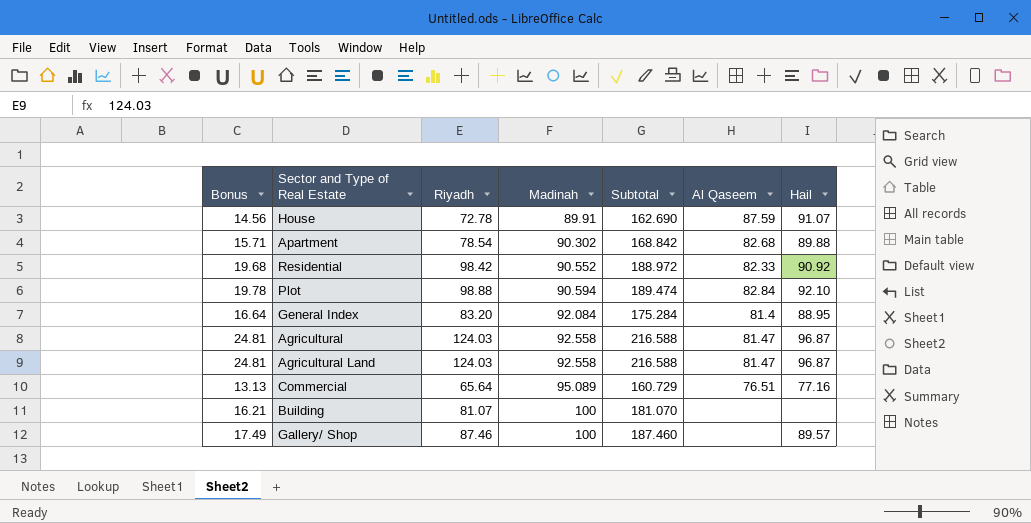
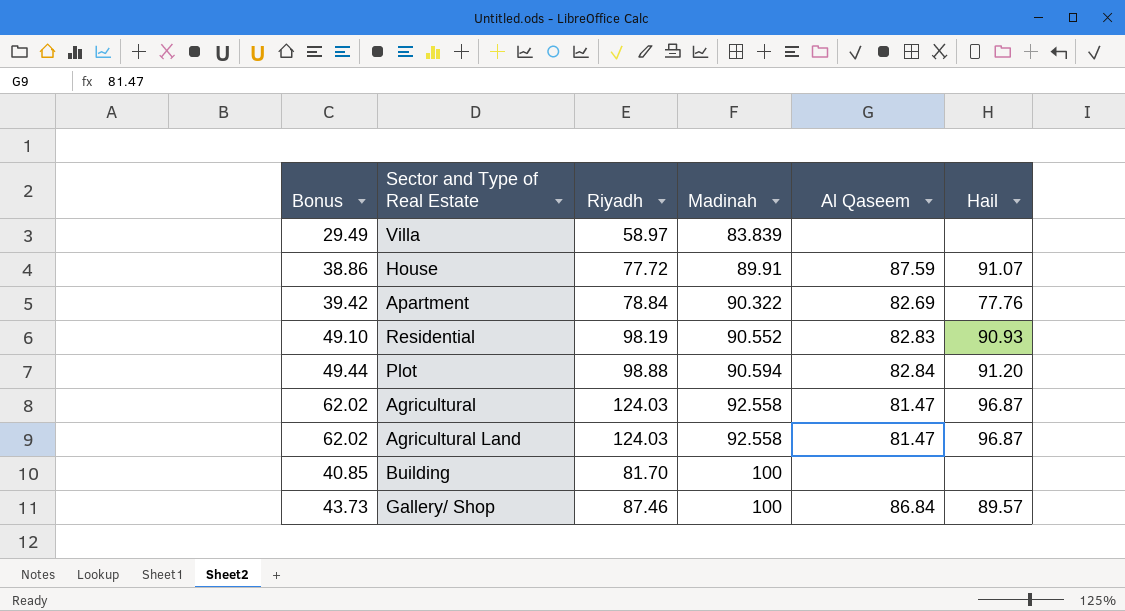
column Subtotal | formula: [Riyadh] + [Madinah] -> none
column Bonus | formula: [Riyadh] * 0.2 -> [Riyadh] * 0.5
row General Index: 16.64 | 83.20 | 92.084 | 175.284 | 81.4 | 88.95 -> none
row Commercial: 13.13 | 65.64 | 95.089 | 160.729 | 76.51 | 77.16 -> none
row Villa: none -> 29.49 | 58.97 | 83.839 | none | none
House | Riyadh: 72.78 -> 77.72
Apartment | Riyadh: 78.54 -> 78.84
Apartment | Madinah: 90.302 -> 90.322
Apartment | Al Qaseem: 82.68 -> 82.69
Apartment | Hail: 89.88 -> 77.76
Residential | Riyadh: 98.42 -> 98.19
Residential | Al Qaseem: 82.33 -> 82.83
Residential | Hail: 90.92 -> 90.93
Plot | Hail: 92.10 -> 91.20
Building | Riyadh: 81.07 -> 81.70
Gallery/ Shop | Al Qaseem: none -> 86.84

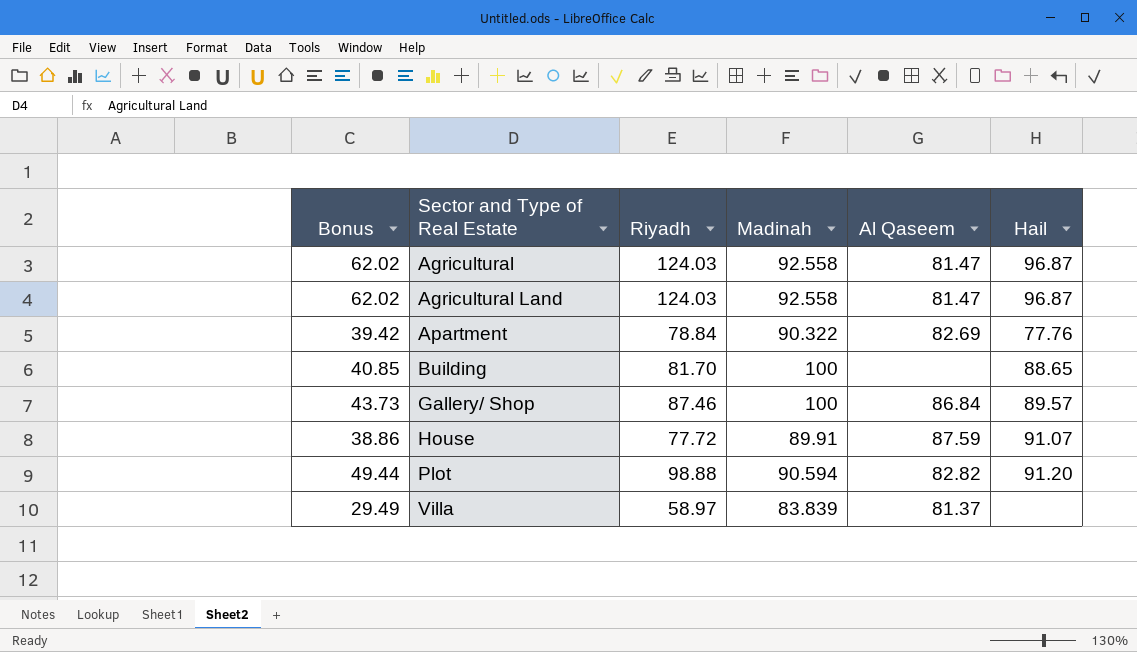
row order: Madinah ascending -> Sector and Type of Real Estate ascending
row Residential: 49.10 | 98.19 | 90.552 | 82.83 | 90.93 -> none
Building | Hail: none -> 88.65
Plot | Al Qaseem: 82.84 -> 82.82
Villa | Al Qaseem: none -> 81.37

